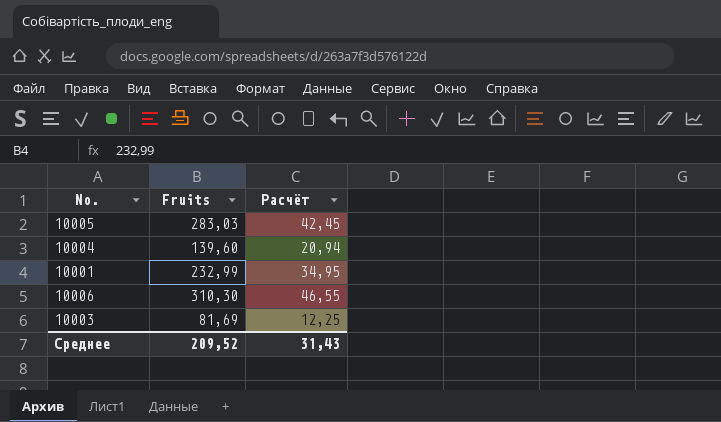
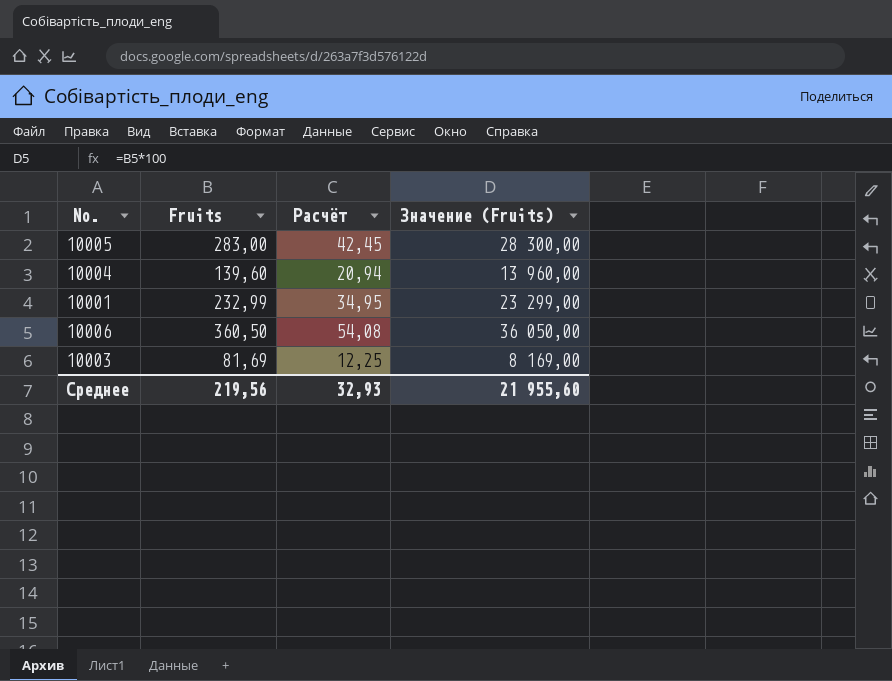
column Значение (Fruits) | formula: none -> [Fruits] * 100
10005 | Fruits: 283,03 -> 283,00
10006 | Fruits: 310,30 -> 360,50
10006 | Расчёт: 46,55 -> 54,08
Среднее | Fruits: 209,52 -> 219,56
Среднее | Расчёт: 31,43 -> 32,93

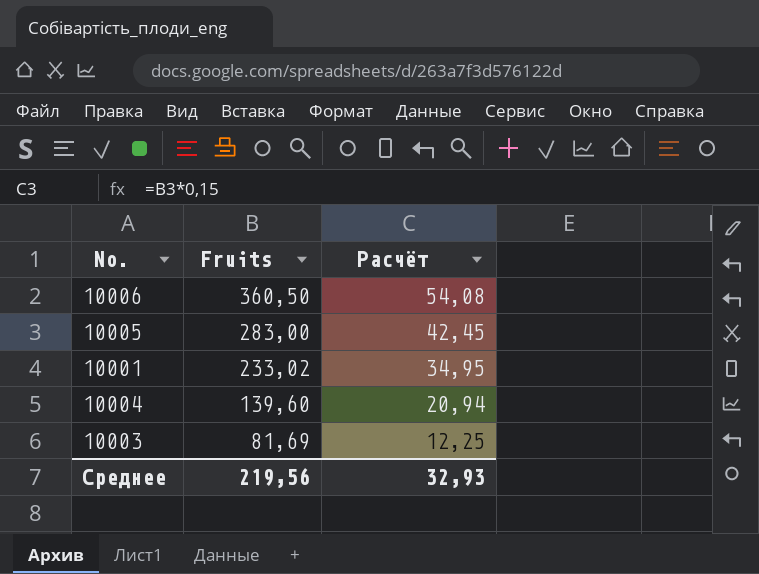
row order: none -> Fruits descending
column Значение (Fruits) | formula: [Fruits] * 100 -> none
10001 | Fruits: 232,99 -> 233,02

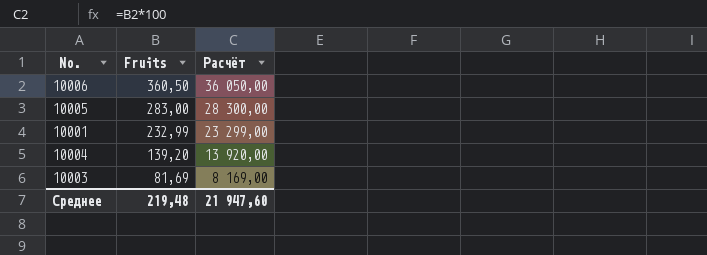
column Расчёт | formula: [Fruits] * 0,15 -> [Fruits] * 100
10001 | Fruits: 233,02 -> 232,99
10004 | Fruits: 139,60 -> 139,20
Среднее | Fruits: 219,56 -> 219,48
Среднее | Расчёт: 32,93 -> 21 947,60

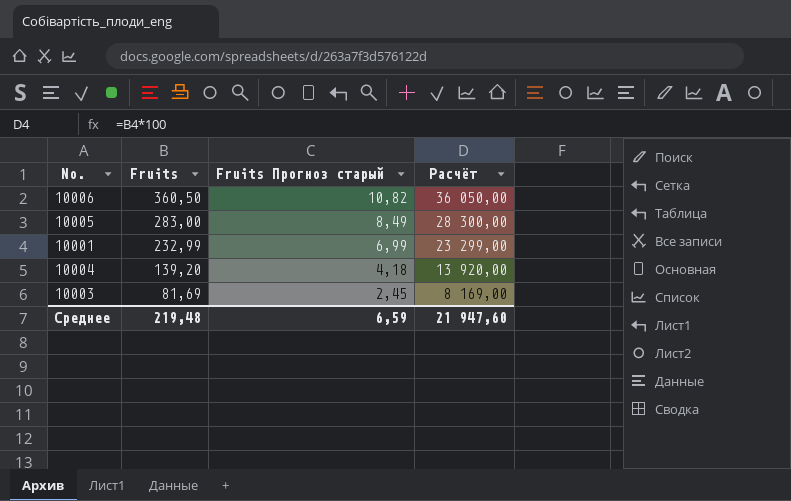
column Fruits Прогноз старый | formula: none -> [Fruits] * 0,03

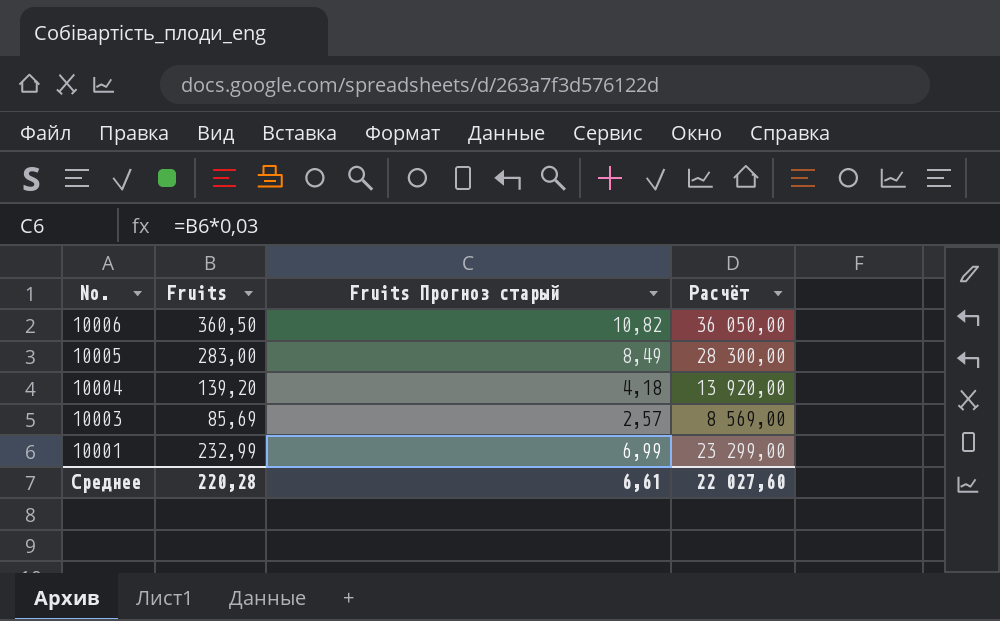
row order: Fruits descending -> No. descending
10003 | Fruits: 81,69 -> 85,69
10003 | Fruits Прогноз старый: 2,45 -> 2,57
10003 | Расчёт: 8 169,00 -> 8 569,00
Среднее | Fruits: 219,48 -> 220,28
Среднее | Fruits Прогноз старый: 6,59 -> 6,61
Среднее | Расчёт: 21 947,60 -> 22 027,60

